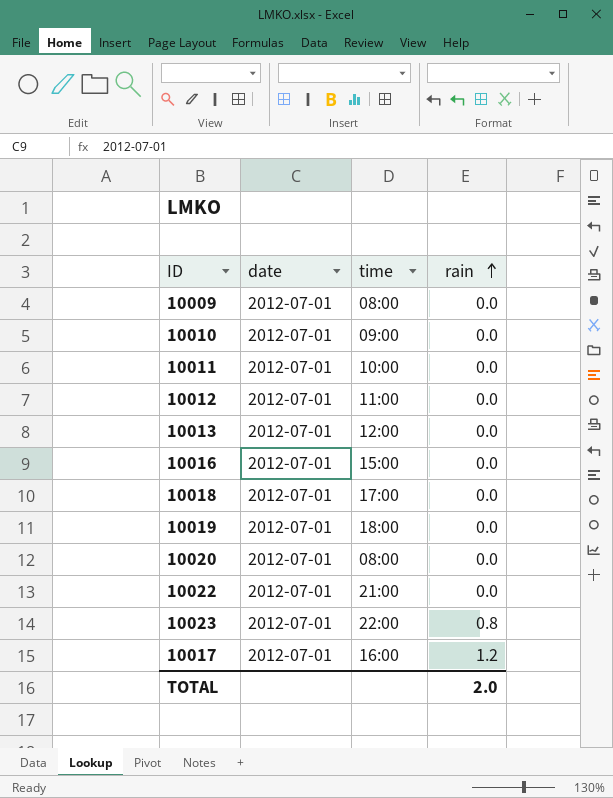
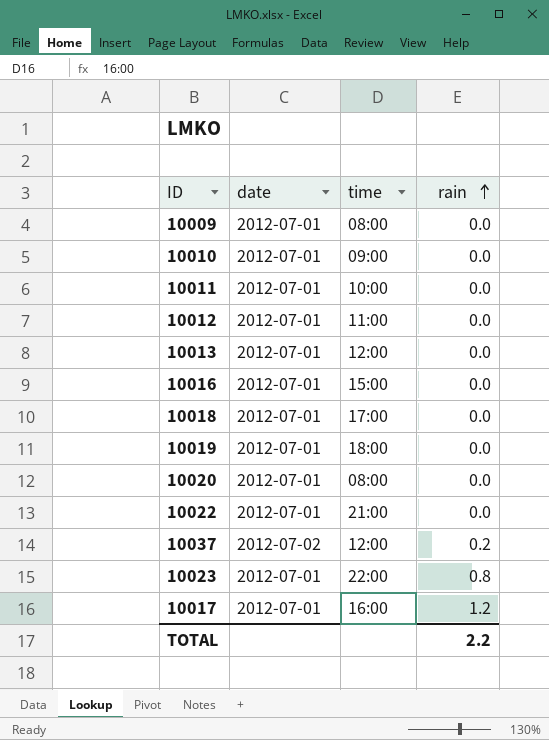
row 10037: none -> 2012-07-02 | 12:00 | 0.2
TOTAL | rain: 2.0 -> 2.2

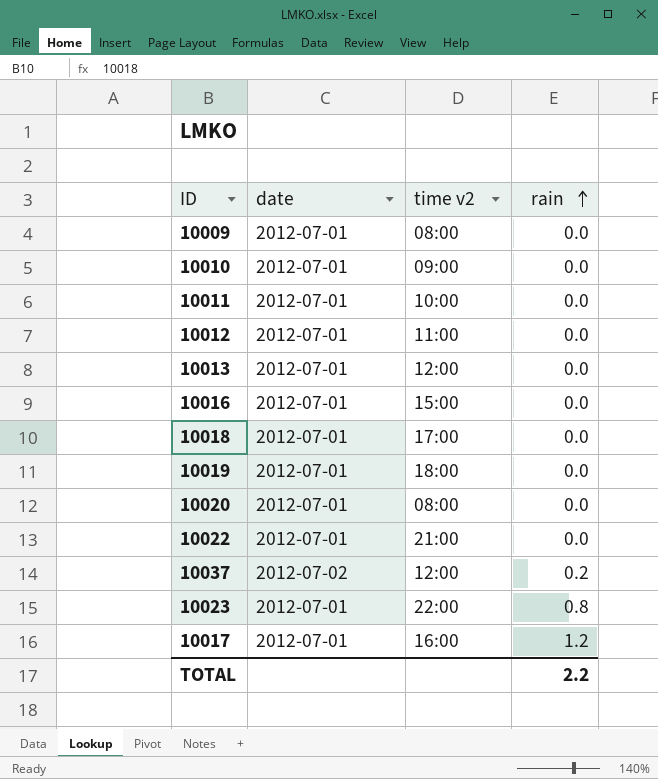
column name: time -> time v2

